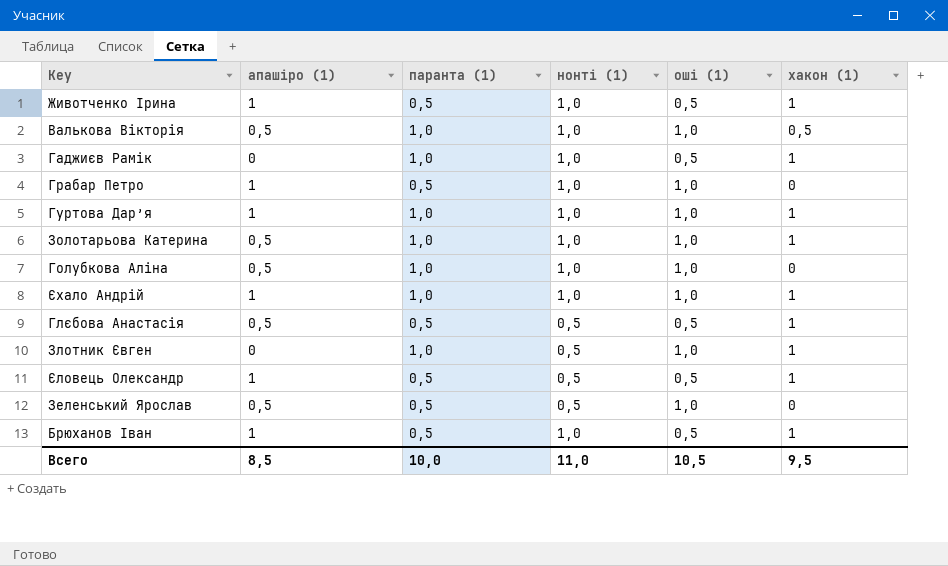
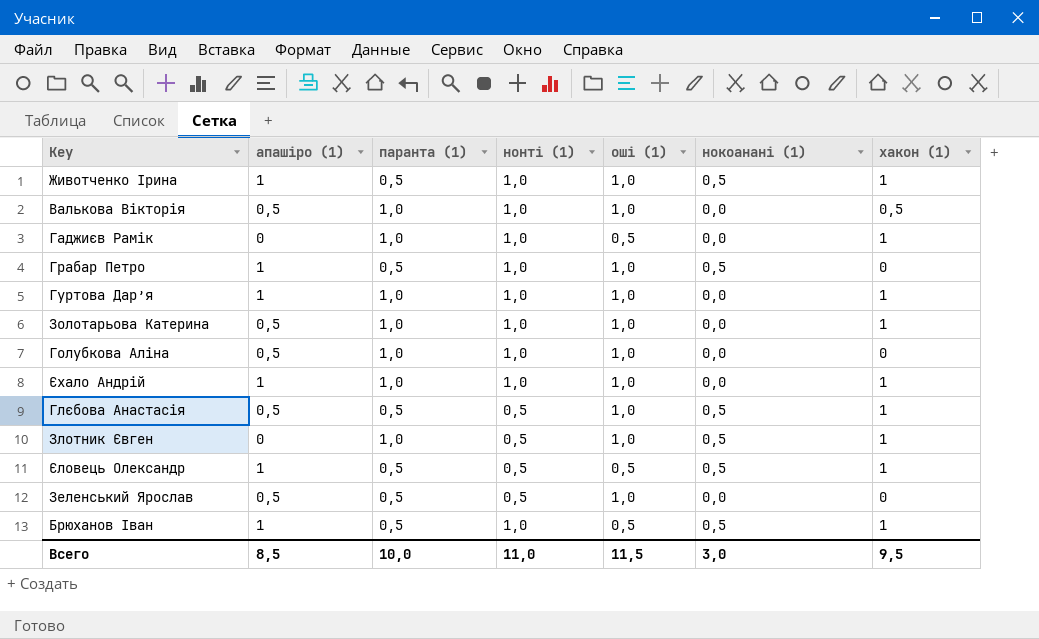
column нокоанані (1) | position: none -> 6
Животченко Ірина | оші (1): 0,5 -> 1,0
Глєбова Анастасія | оші (1): 0,5 -> 1,0
Всего | оші (1): 10,5 -> 11,5

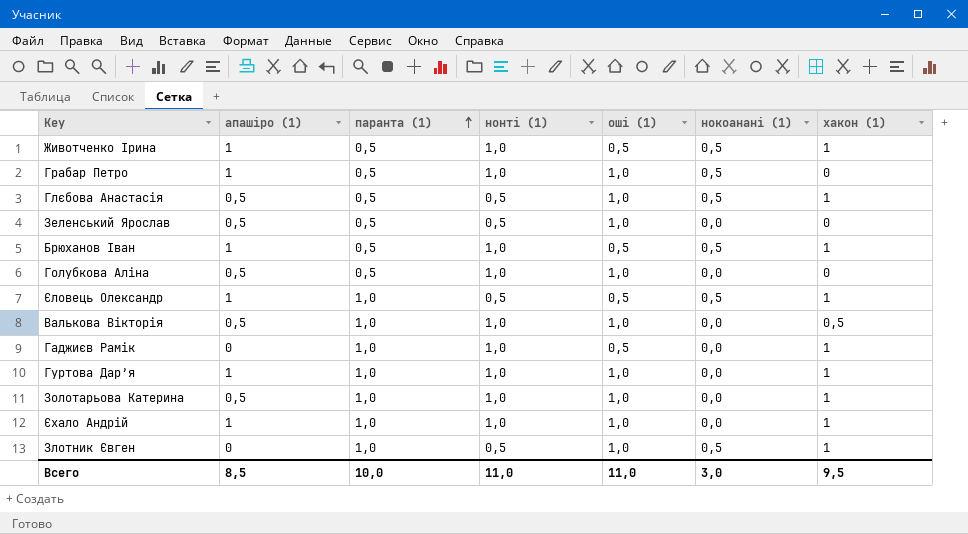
row order: none -> паранта (1) ascending
Животченко Ірина | оші (1): 1,0 -> 0,5
Голубкова Аліна | паранта (1): 1,0 -> 0,5
Єловець Олександр | паранта (1): 0,5 -> 1,0
Всего | оші (1): 11,5 -> 11,0

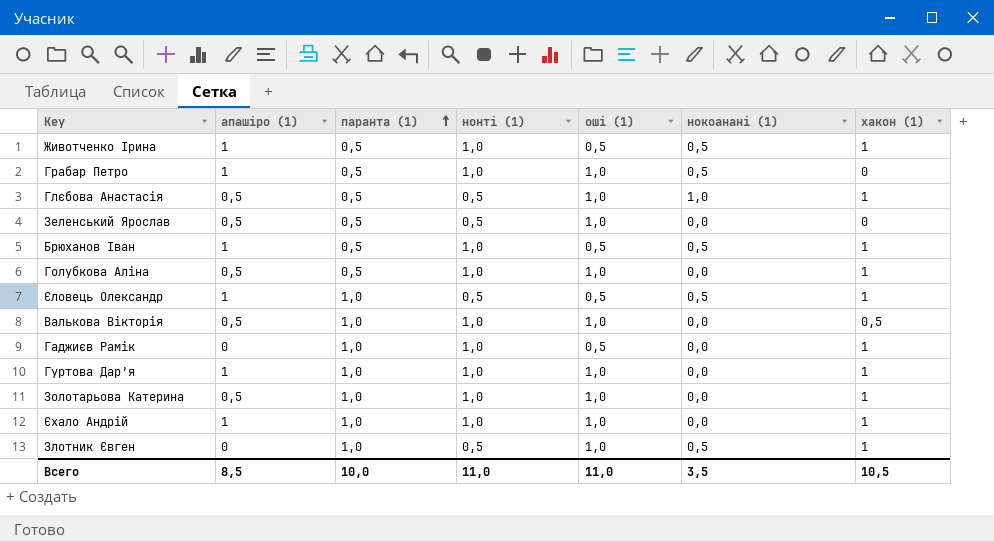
Глєбова Анастасія | нокоанані (1): 0,5 -> 1,0
Голубкова Аліна | хакон (1): 0 -> 1
Всего | нокоанані (1): 3,0 -> 3,5
Всего | хакон (1): 9,5 -> 10,5

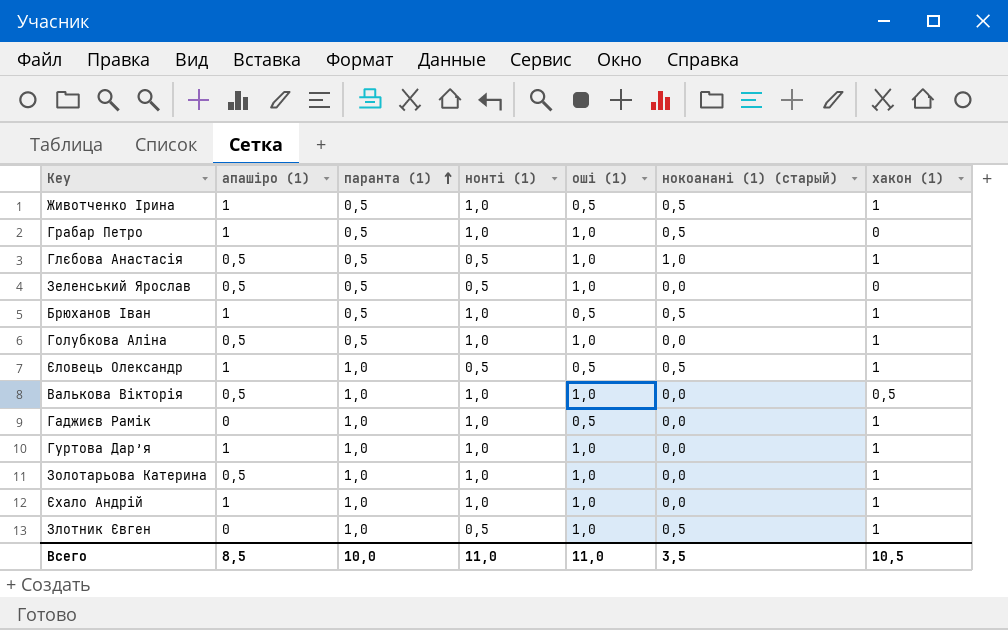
column name: нокоанані (1) -> нокоанані (1) (старый)

